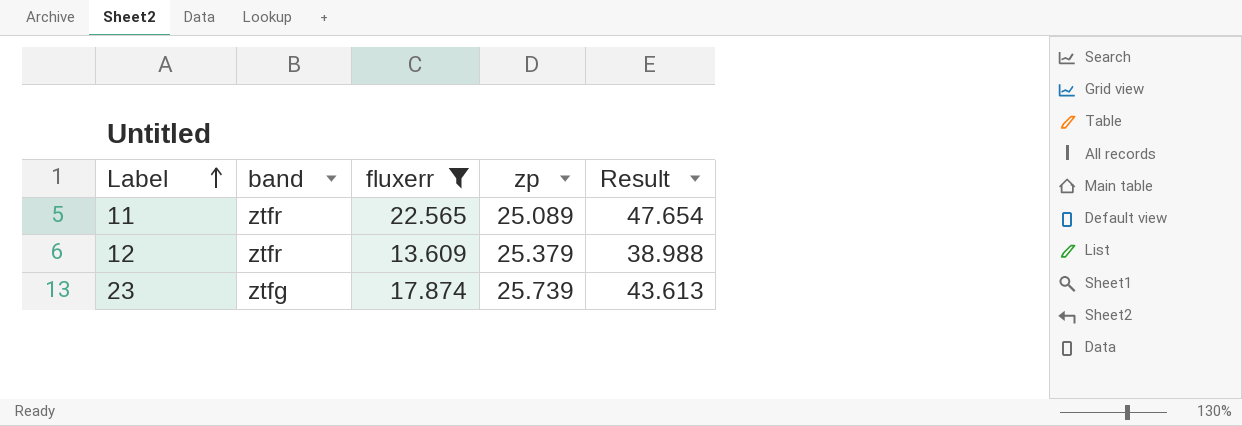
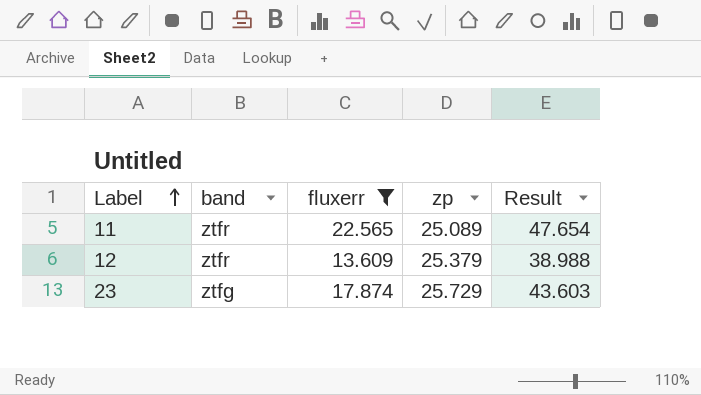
23 | zp: 25.739 -> 25.729
23 | Result: 43.613 -> 43.603

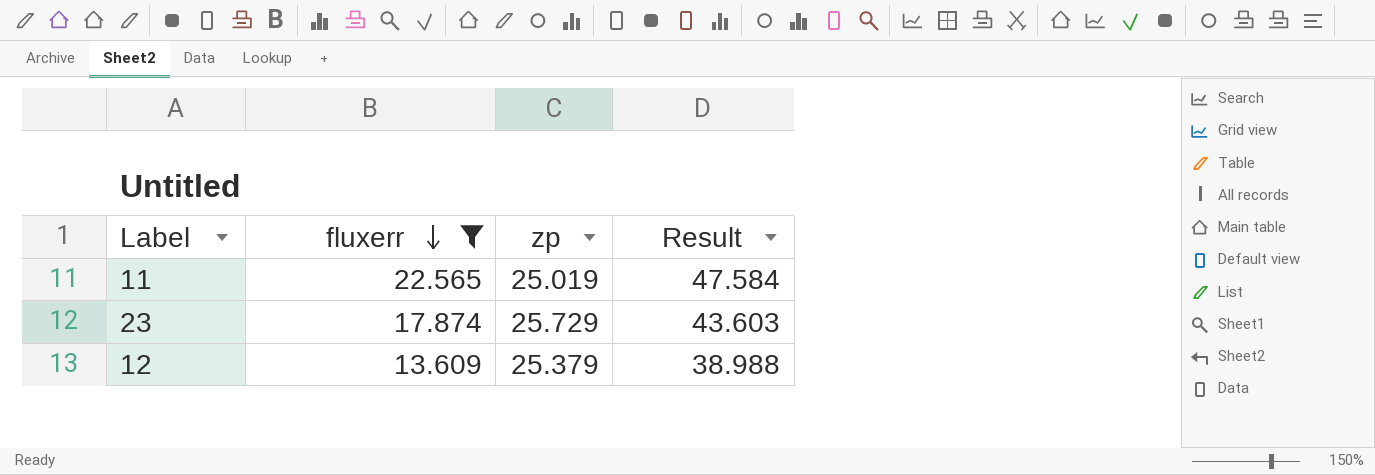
row order: Label ascending -> fluxerr descending
column band | position: 2 -> none
11 | zp: 25.089 -> 25.019
11 | Result: 47.654 -> 47.584

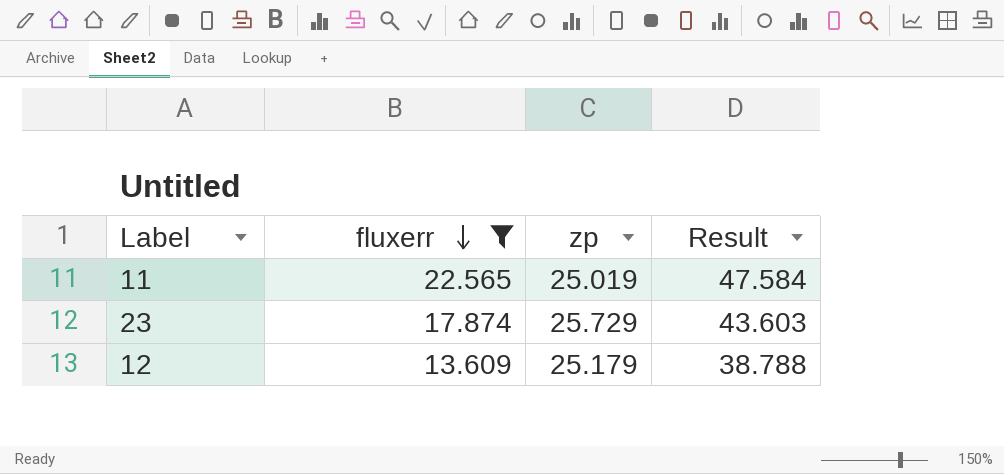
12 | zp: 25.379 -> 25.179
12 | Result: 38.988 -> 38.788

